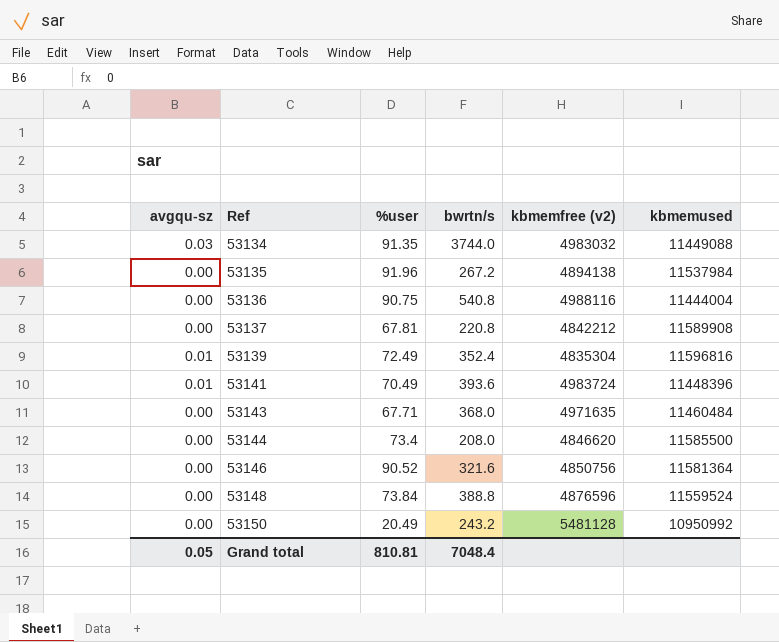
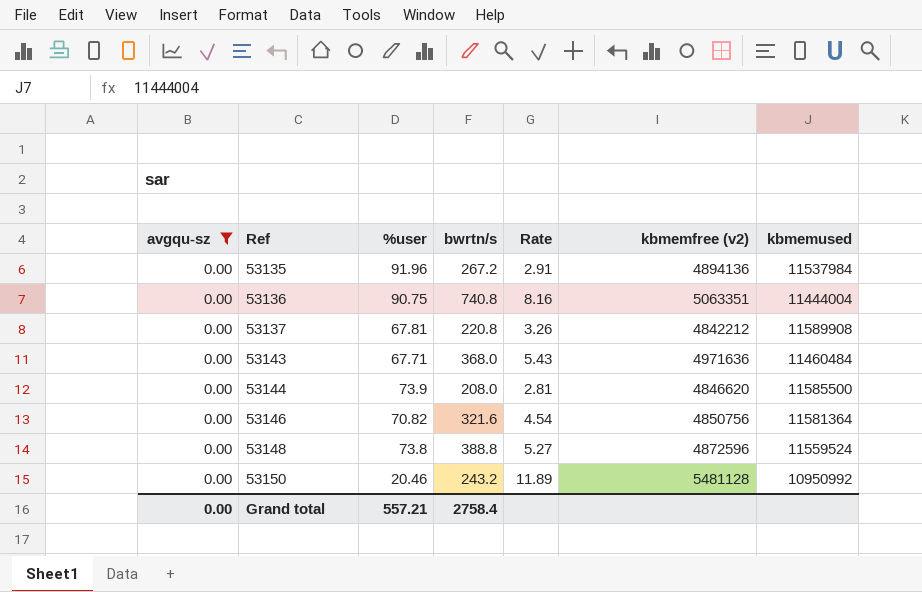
filter: none -> avgqu-sz = 0.00
column Rate | formula: none -> [bwrtn/s] / [%user]
53135 | kbmemfree (v2): 4894138 -> 4894136
53136 | bwrtn/s: 540.8 -> 740.8
53136 | kbmemfree (v2): 4988116 -> 5063351
53143 | kbmemfree (v2): 4971635 -> 4971636
53144 | %user: 73.4 -> 73.9
53146 | %user: 90.52 -> 70.82
53148 | %user: 73.84 -> 73.8
53148 | kbmemfree (v2): 4876596 -> 4872596
53150 | %user: 20.49 -> 20.46
Grand total | avgqu-sz: 0.05 -> 0.00
Grand total | %user: 810.81 -> 557.21
Grand total | bwrtn/s: 7048.4 -> 2758.4

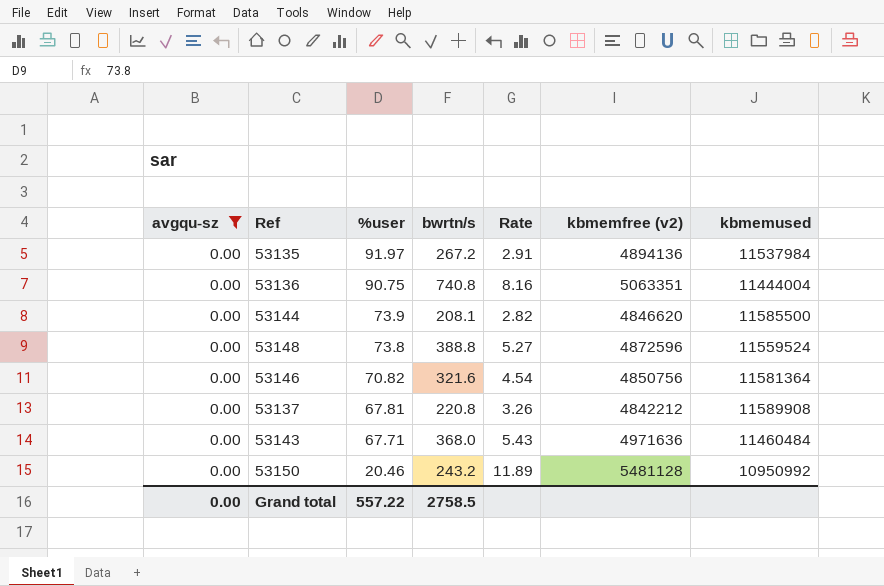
row order: Ref ascending -> %user descending
53135 | %user: 91.96 -> 91.97
53144 | bwrtn/s: 208.0 -> 208.1
53144 | Rate: 2.81 -> 2.82
Grand total | %user: 557.21 -> 557.22
Grand total | bwrtn/s: 2758.4 -> 2758.5

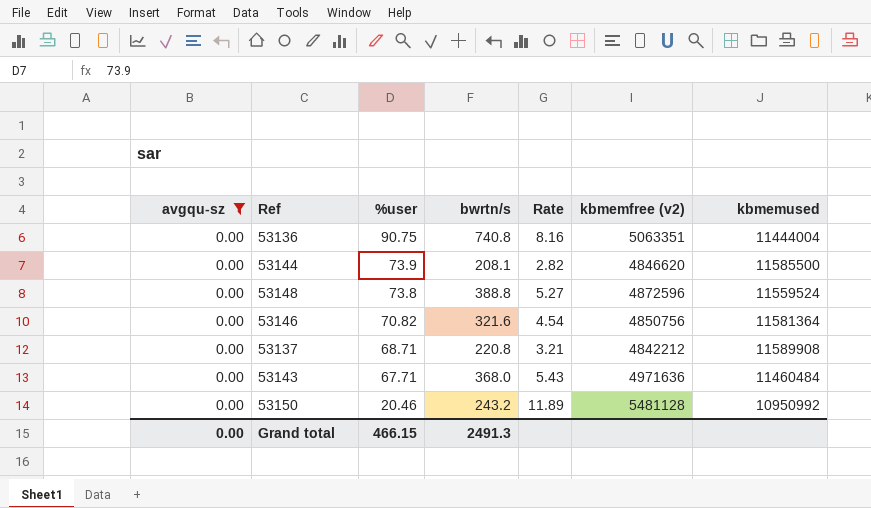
row 53135: 0.00 | 91.97 | 267.2 | 2.91 | 4894136 | 11537984 -> none
53137 | %user: 67.81 -> 68.71
53137 | Rate: 3.26 -> 3.21
Grand total | %user: 557.22 -> 466.15
Grand total | bwrtn/s: 2758.5 -> 2491.3

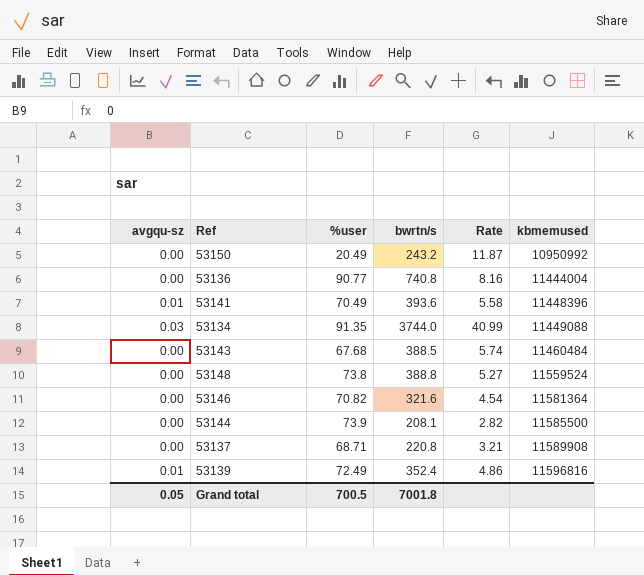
filter: avgqu-sz = 0.00 -> none
row order: %user descending -> kbmemused ascending
column kbmemfree (v2) | position: 6 -> none
53150 | %user: 20.46 -> 20.49
53150 | Rate: 11.89 -> 11.87
53136 | %user: 90.75 -> 90.77
53143 | %user: 67.71 -> 67.68
53143 | bwrtn/s: 368.0 -> 388.5
53143 | Rate: 5.43 -> 5.74
Grand total | avgqu-sz: 0.00 -> 0.05
Grand total | %user: 466.15 -> 700.5
Grand total | bwrtn/s: 2491.3 -> 7001.8

